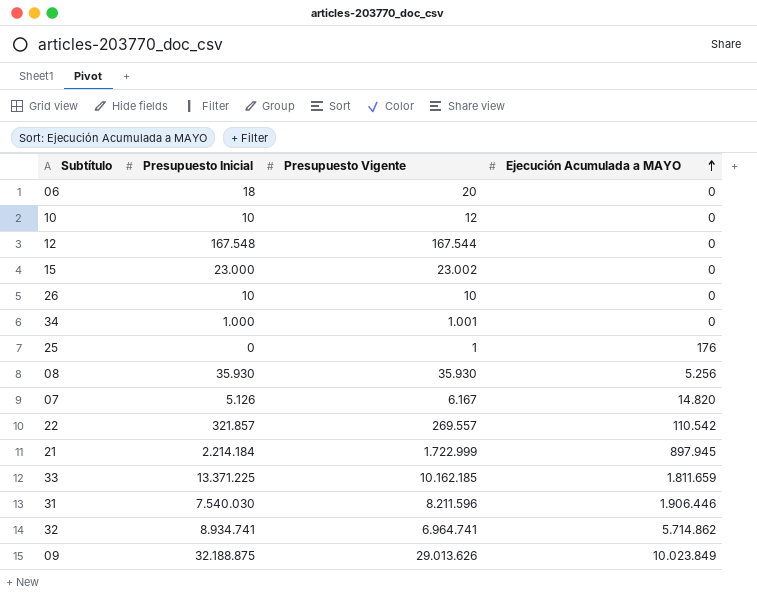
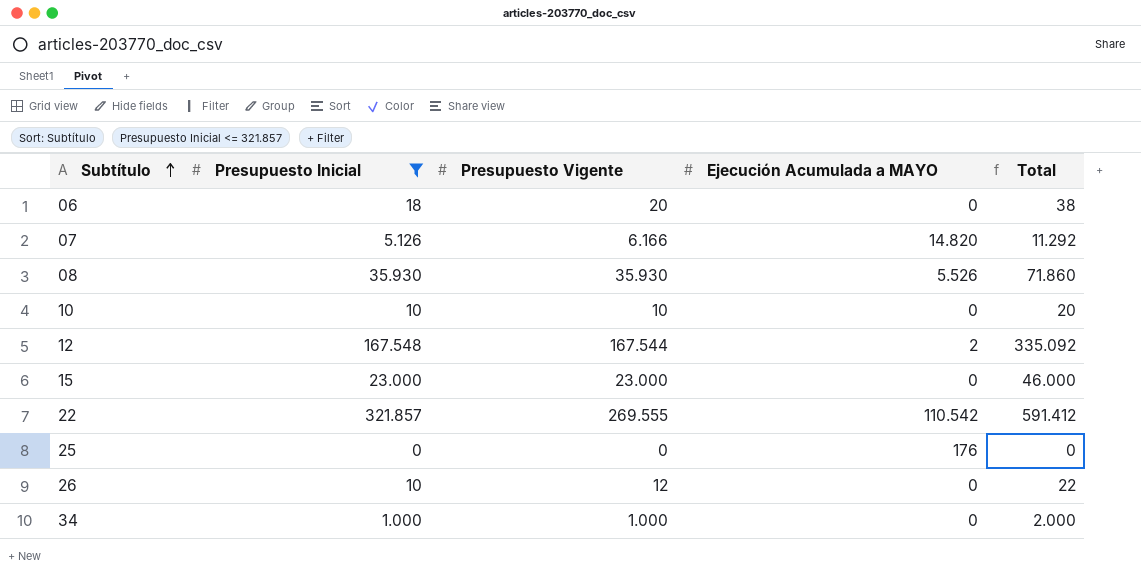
filter: none -> Presupuesto Inicial <= 321.857
row order: Ejecución Acumulada a MAYO ascending -> Subtítulo ascending
column Total | formula: none -> [Presupuesto Inicial] + [Presupuesto Vigente]
07 | Presupuesto Vigente: 6.167 -> 6.166
08 | Ejecución Acumulada a MAYO: 5.256 -> 5.526
10 | Presupuesto Vigente: 12 -> 10
12 | Ejecución Acumulada a MAYO: 0 -> 2
15 | Presupuesto Vigente: 23.002 -> 23.000
22 | Presupuesto Vigente: 269.557 -> 269.555
25 | Presupuesto Vigente: 1 -> 0
26 | Presupuesto Vigente: 10 -> 12
34 | Presupuesto Vigente: 1.001 -> 1.000

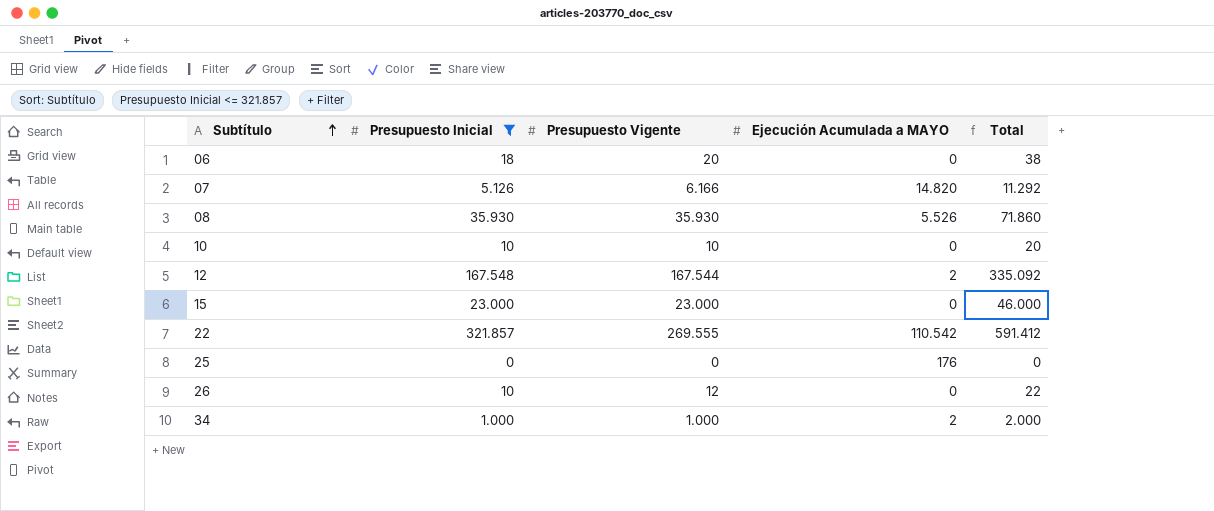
34 | Ejecución Acumulada a MAYO: 0 -> 2

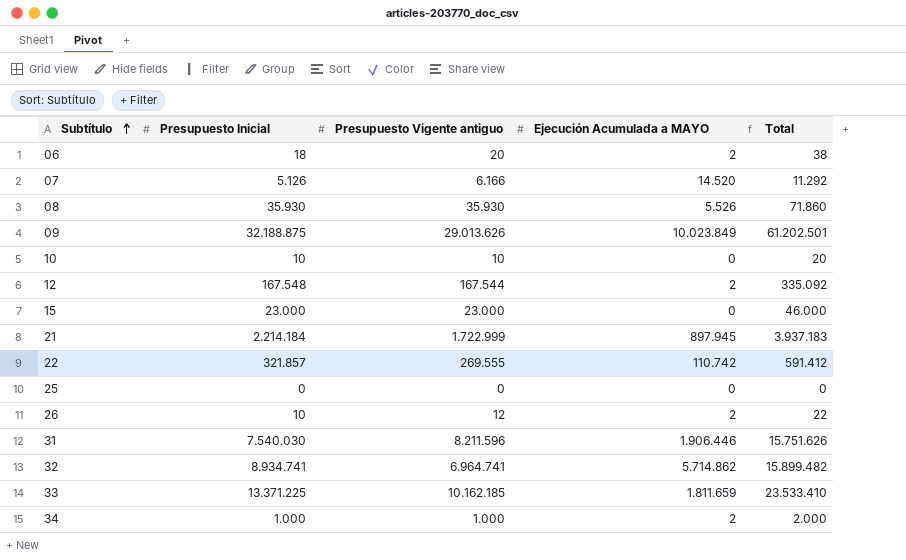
filter: Presupuesto Inicial <= 321.857 -> none
column name: Presupuesto Vigente -> Presupuesto Vigente antiguo
06 | Ejecución Acumulada a MAYO: 0 -> 2
07 | Ejecución Acumulada a MAYO: 14.820 -> 14.520
22 | Ejecución Acumulada a MAYO: 110.542 -> 110.742
25 | Ejecución Acumulada a MAYO: 176 -> 0
26 | Ejecución Acumulada a MAYO: 0 -> 2

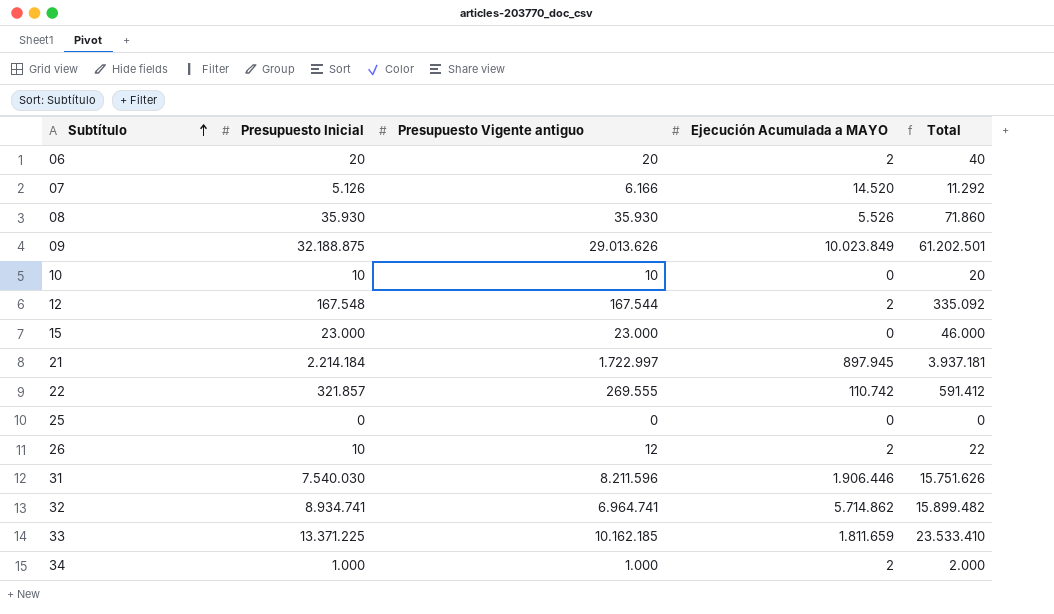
06 | Presupuesto Inicial: 18 -> 20
06 | Total: 38 -> 40
21 | Presupuesto Vigente antiguo: 1.722.999 -> 1.722.997
21 | Total: 3.937.183 -> 3.937.181

